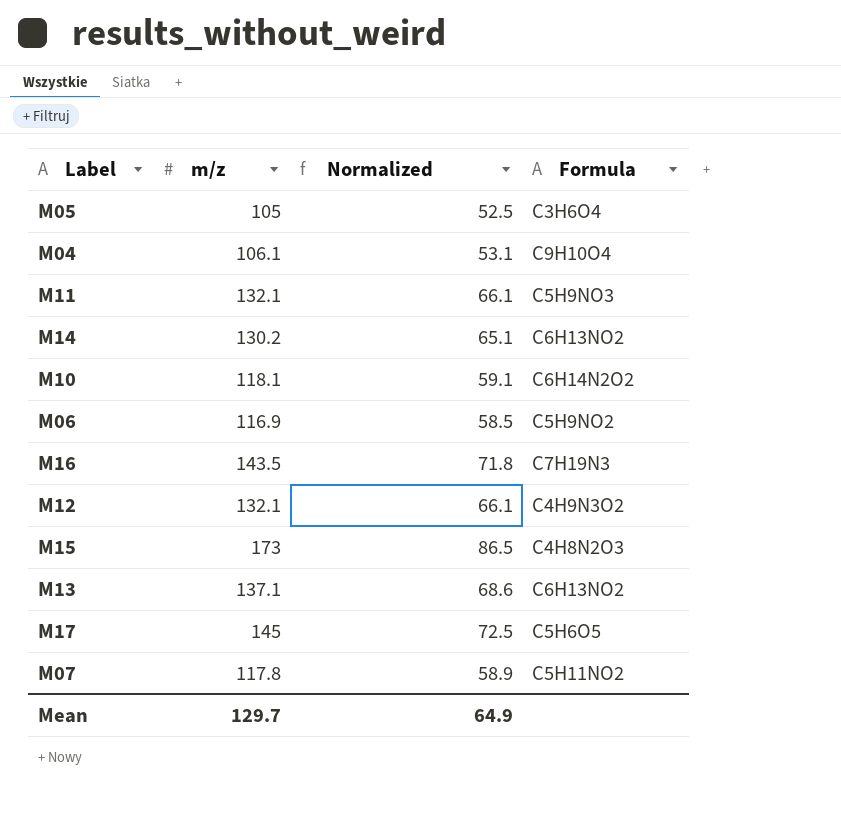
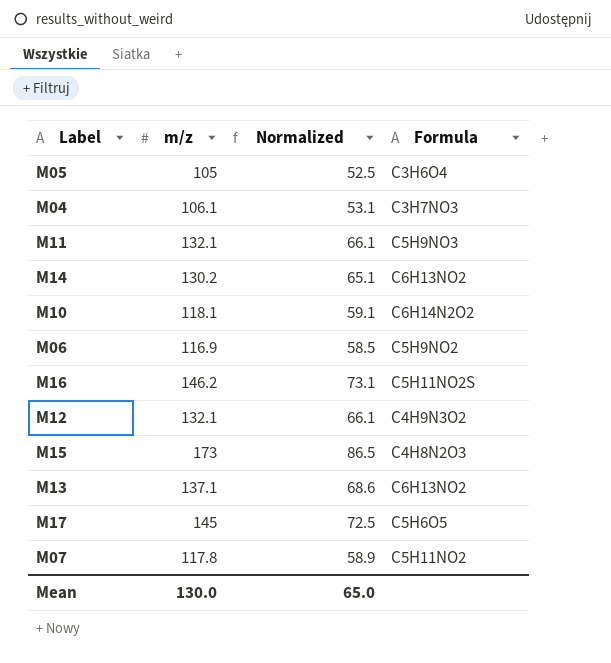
M04 | Formula: C9H10O4 -> C3H7NO3
M16 | m/z: 143.5 -> 146.2
M16 | Normalized: 71.8 -> 73.1
M16 | Formula: C7H19N3 -> C5H11NO2S
Mean | m/z: 129.7 -> 130.0
Mean | Normalized: 64.9 -> 65.0

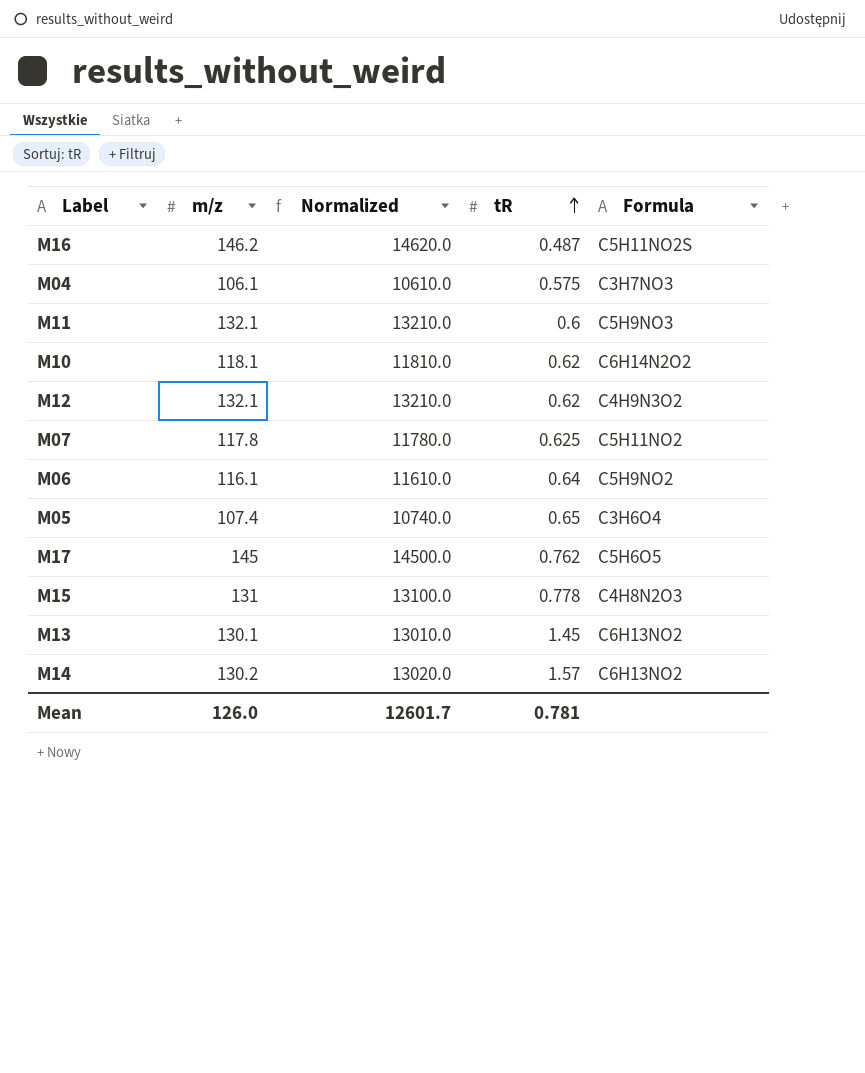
row order: none -> tR ascending
column Normalized | formula: [m/z] * 0.5 -> [m/z] * 100
column tR | position: none -> 4
M06 | m/z: 116.9 -> 116.1
M05 | m/z: 105 -> 107.4
M15 | m/z: 173 -> 131
M13 | m/z: 137.1 -> 130.1
Mean | m/z: 130.0 -> 126.0
Mean | Normalized: 65.0 -> 12601.7

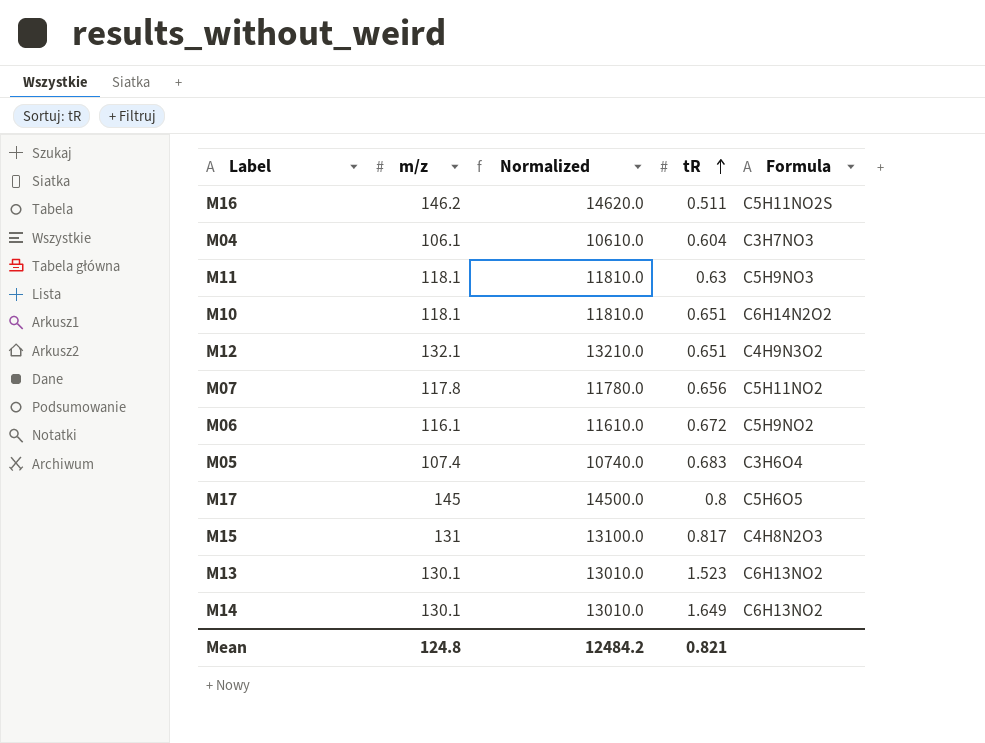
M16 | tR: 0.487 -> 0.511
M04 | tR: 0.575 -> 0.604
M11 | m/z: 132.1 -> 118.1
M11 | Normalized: 13210.0 -> 11810.0
M11 | tR: 0.6 -> 0.63
M10 | tR: 0.62 -> 0.651
M12 | tR: 0.62 -> 0.651
M07 | tR: 0.625 -> 0.656
M06 | tR: 0.64 -> 0.672
M05 | tR: 0.65 -> 0.683
M17 | tR: 0.762 -> 0.8
M15 | tR: 0.778 -> 0.817
M13 | tR: 1.45 -> 1.523
M14 | m/z: 130.2 -> 130.1
M14 | Normalized: 13020.0 -> 13010.0
M14 | tR: 1.57 -> 1.649
Mean | m/z: 126.0 -> 124.8
Mean | Normalized: 12601.7 -> 12484.2
Mean | tR: 0.781 -> 0.821

